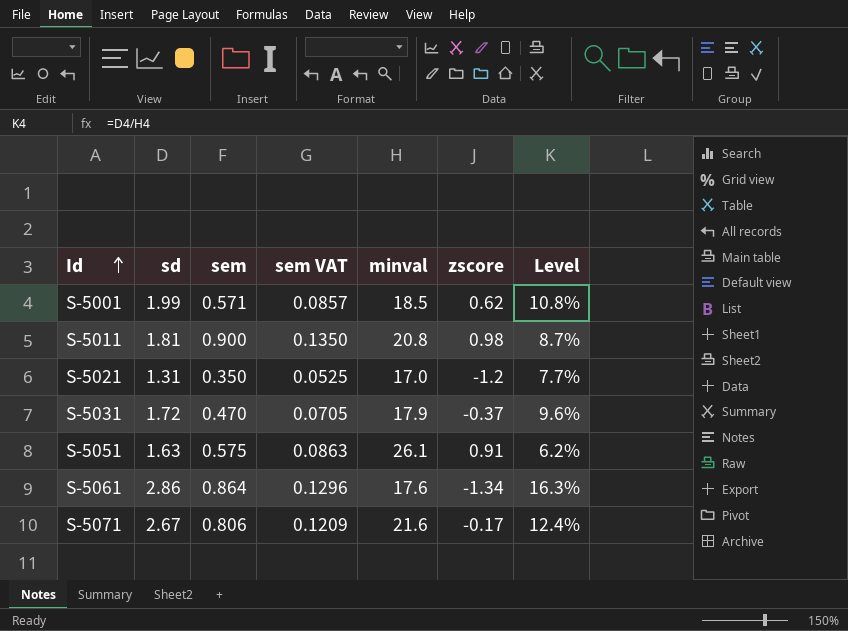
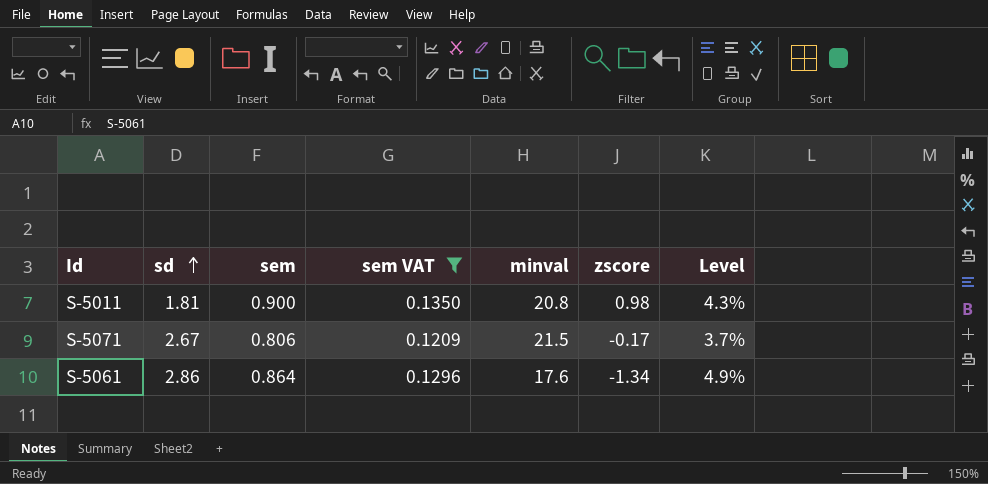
filter: none -> sem VAT >= 0.1209
row order: Id ascending -> sd ascending
column Level | formula: [sd] / [minval] -> [sem] / [minval]
S-5071 | minval: 21.6 -> 21.5

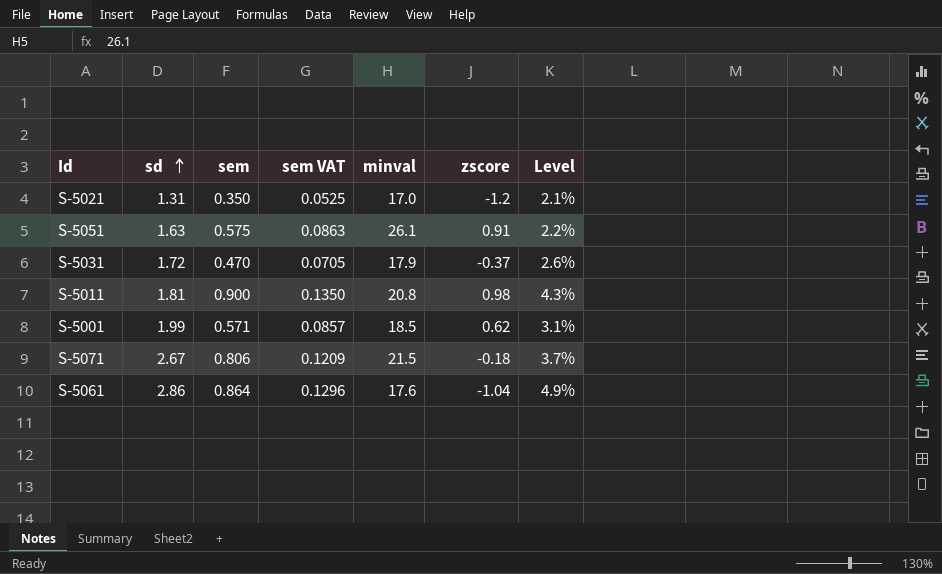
filter: sem VAT >= 0.1209 -> none
S-5071 | zscore: -0.17 -> -0.18
S-5061 | zscore: -1.34 -> -1.04

